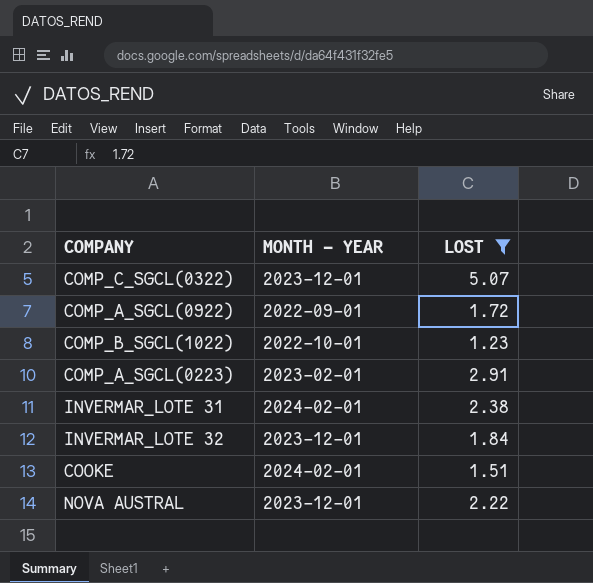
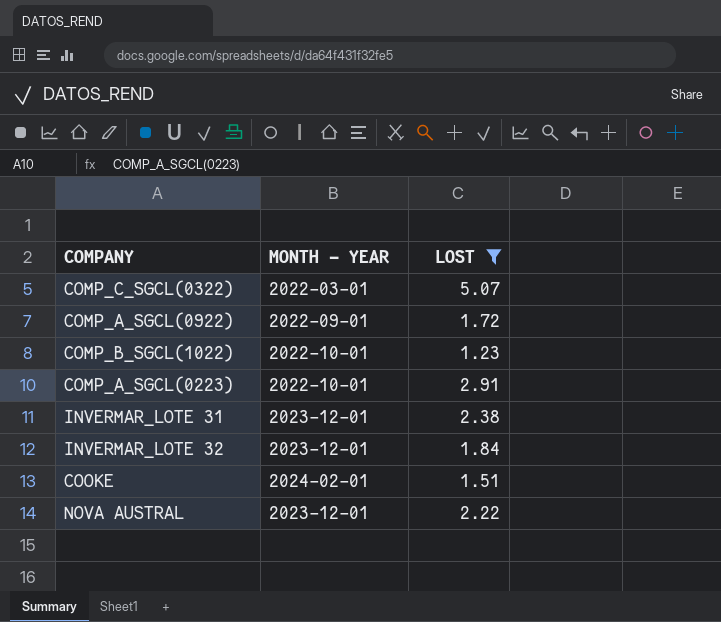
COMP_C_SGCL(0322) | MONTH - YEAR: 2023-12-01 -> 2022-03-01
COMP_A_SGCL(0223) | MONTH - YEAR: 2023-02-01 -> 2022-10-01
INVERMAR_LOTE 31 | MONTH - YEAR: 2024-02-01 -> 2023-12-01

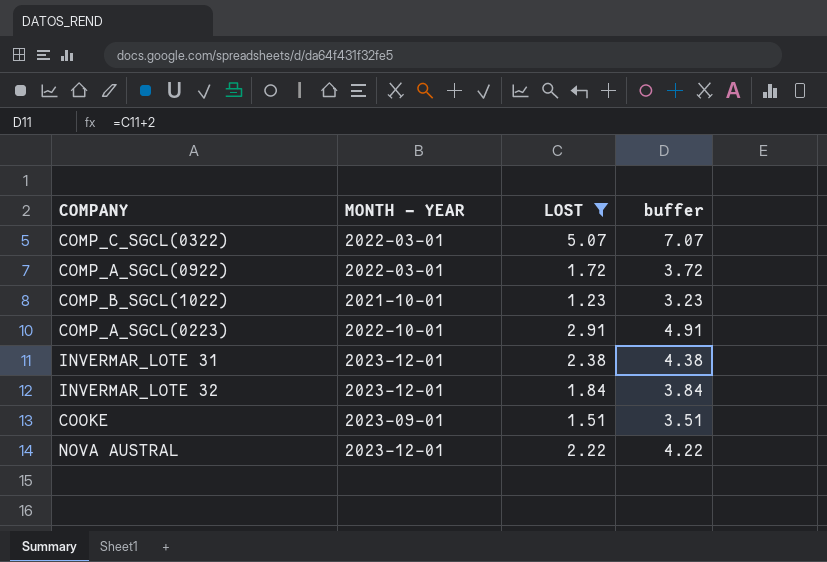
column buffer | formula: none -> [LOST] + 2
COMP_A_SGCL(0922) | MONTH - YEAR: 2022-09-01 -> 2022-03-01
COMP_B_SGCL(1022) | MONTH - YEAR: 2022-10-01 -> 2021-10-01
COOKE | MONTH - YEAR: 2024-02-01 -> 2023-09-01

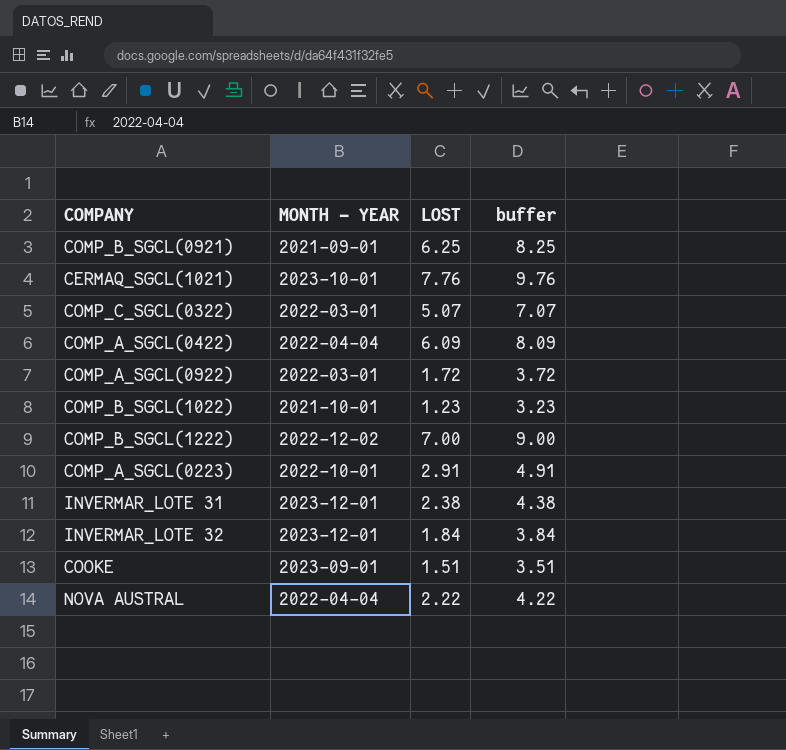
filter: LOST <= 5.07 -> none
NOVA AUSTRAL | MONTH - YEAR: 2023-12-01 -> 2022-04-04

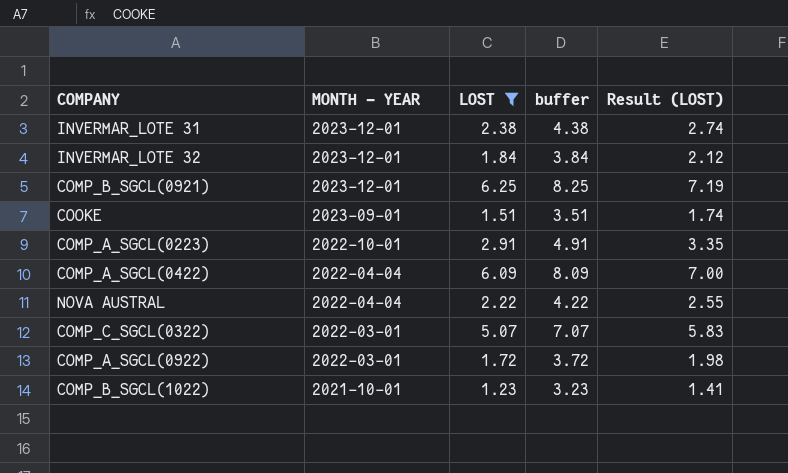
filter: none -> LOST <= 6.25
row order: none -> MONTH - YEAR descending
column Result (LOST) | formula: none -> [LOST] * 1.15
COMP_B_SGCL(0921) | MONTH - YEAR: 2021-09-01 -> 2023-12-01

